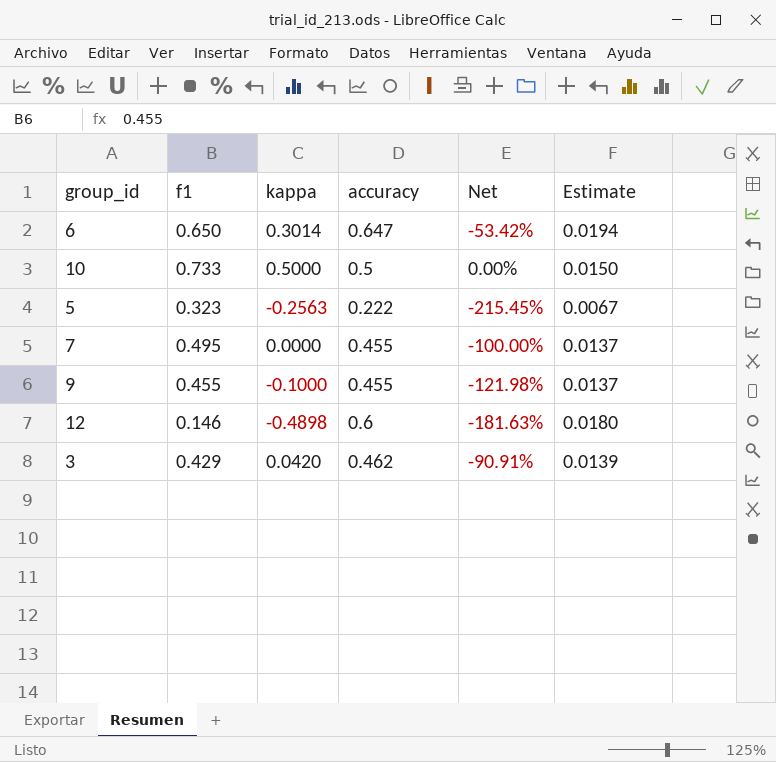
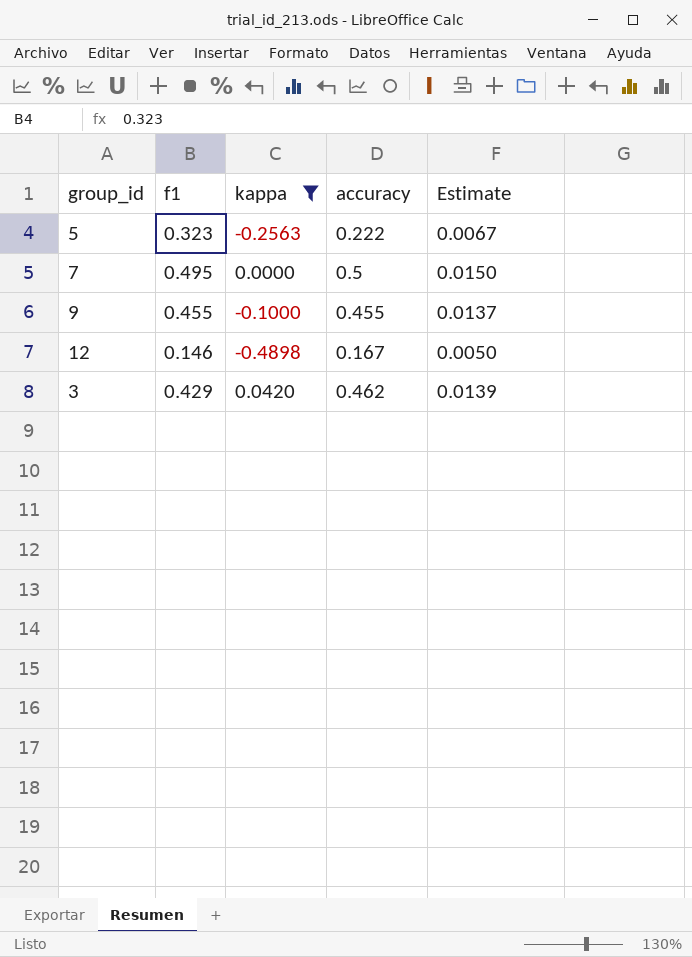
filter: none -> kappa <= 0.0420
column Net | formula: ([kappa] - [accuracy]) / [accuracy] -> none
7 | accuracy: 0.455 -> 0.5
7 | Estimate: 0.0137 -> 0.0150
12 | accuracy: 0.6 -> 0.167
12 | Estimate: 0.0180 -> 0.0050

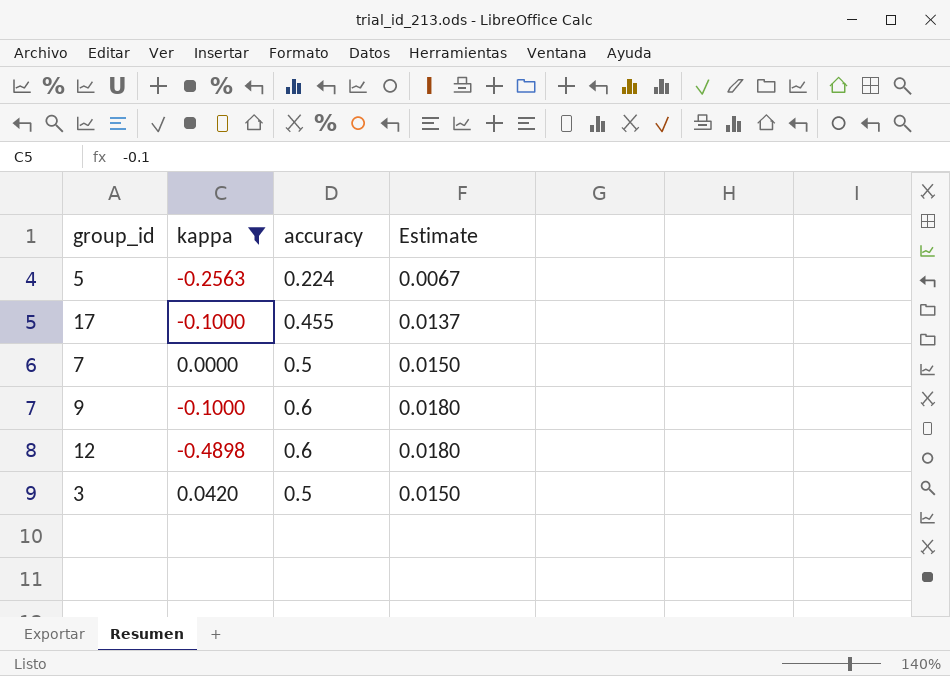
column f1 | position: 2 -> none
5 | accuracy: 0.222 -> 0.224
row 17: none -> -0.1000 | 0.455 | 0.0137
9 | accuracy: 0.455 -> 0.6
9 | Estimate: 0.0137 -> 0.0180
12 | accuracy: 0.167 -> 0.6
12 | Estimate: 0.0050 -> 0.0180
3 | accuracy: 0.462 -> 0.5
3 | Estimate: 0.0139 -> 0.0150

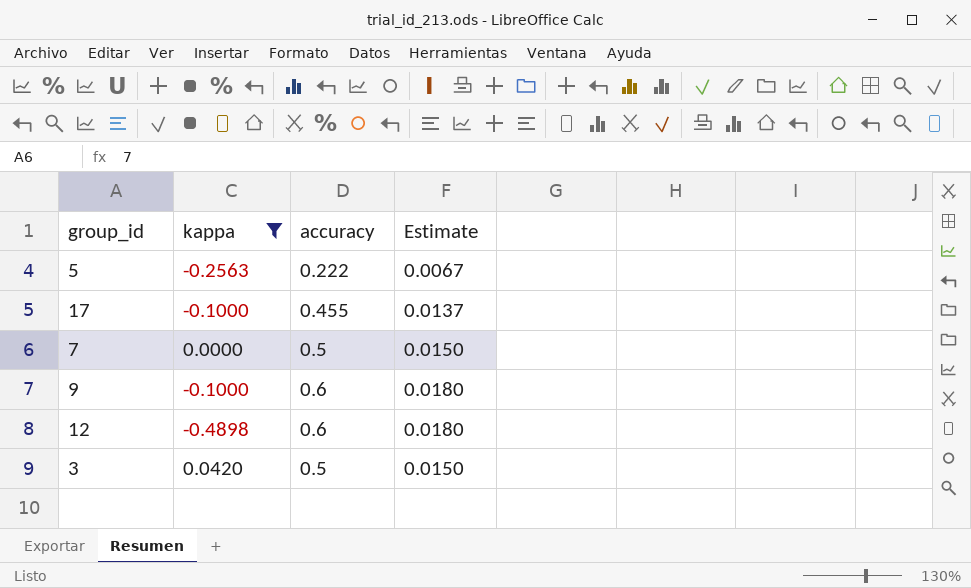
5 | accuracy: 0.224 -> 0.222

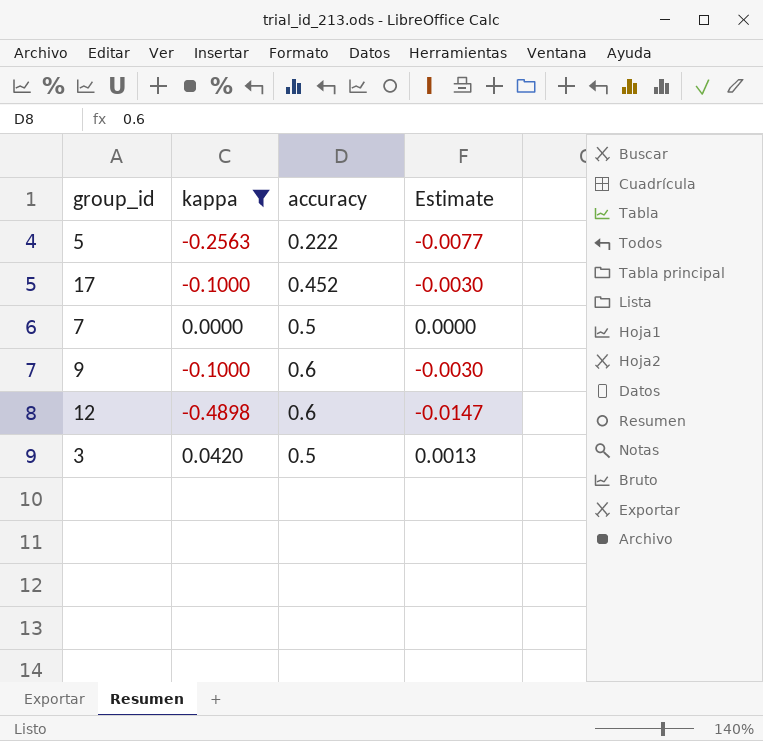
column Estimate | formula: [accuracy] * 0.03 -> [kappa] * 0.03
17 | accuracy: 0.455 -> 0.452

